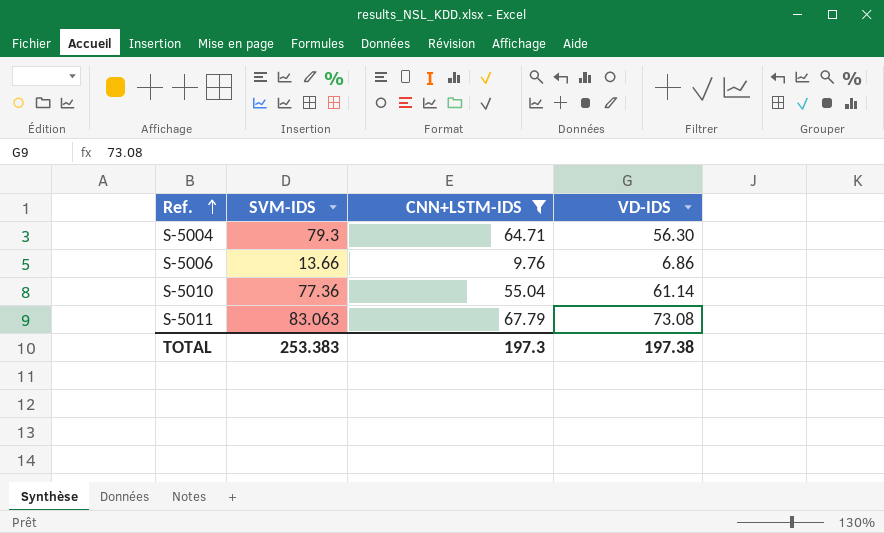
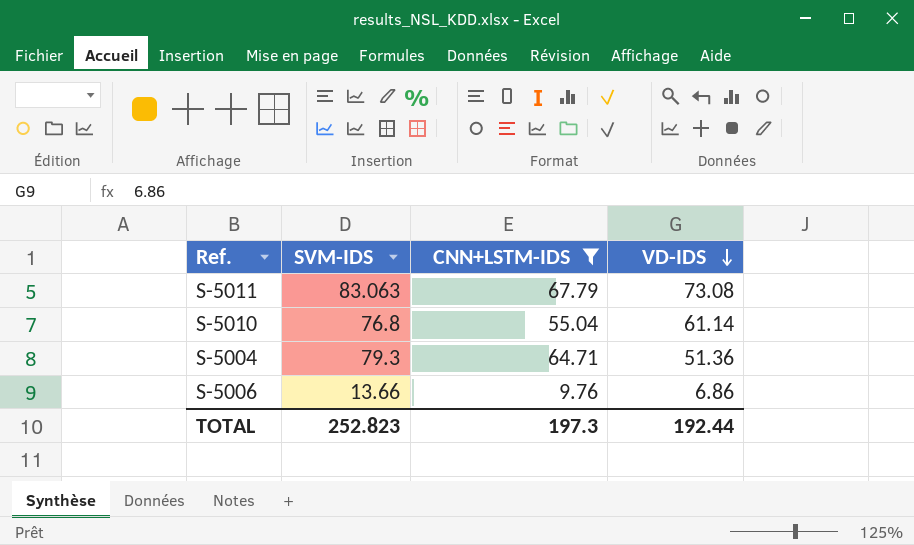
row order: Ref. ascending -> VD-IDS descending
S-5010 | SVM-IDS: 77.36 -> 76.8
S-5004 | VD-IDS: 56.30 -> 51.36
TOTAL | SVM-IDS: 253.383 -> 252.823
TOTAL | VD-IDS: 197.38 -> 192.44

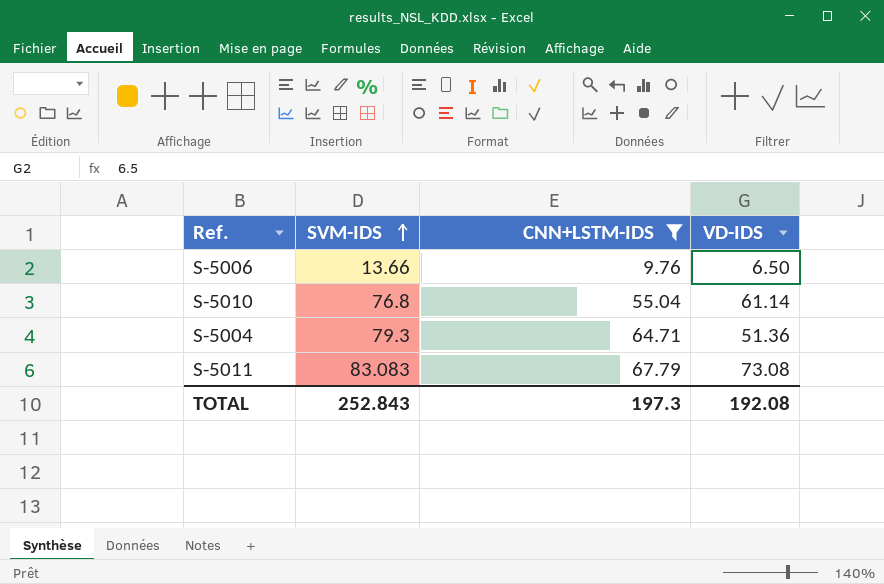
row order: VD-IDS descending -> SVM-IDS ascending
S-5006 | VD-IDS: 6.86 -> 6.50
S-5011 | SVM-IDS: 83.063 -> 83.083
TOTAL | SVM-IDS: 252.823 -> 252.843
TOTAL | VD-IDS: 192.44 -> 192.08

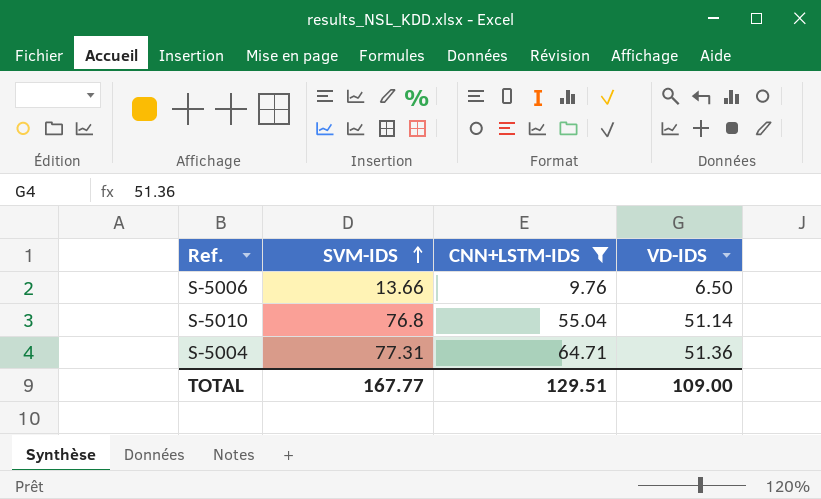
row S-5011: 83.083 | 67.79 | 73.08 -> none
S-5010 | VD-IDS: 61.14 -> 51.14
S-5004 | SVM-IDS: 79.3 -> 77.31
TOTAL | SVM-IDS: 252.843 -> 167.77
TOTAL | CNN+LSTM-IDS: 197.3 -> 129.51
TOTAL | VD-IDS: 192.08 -> 109.00

